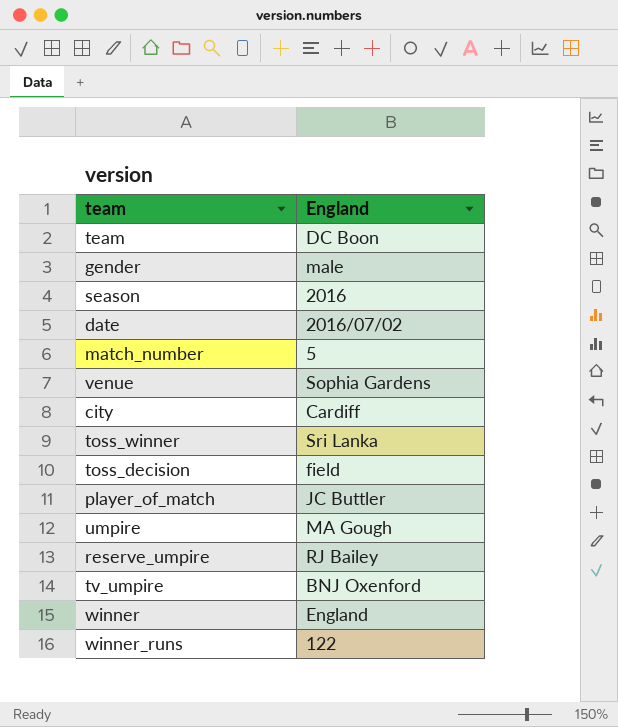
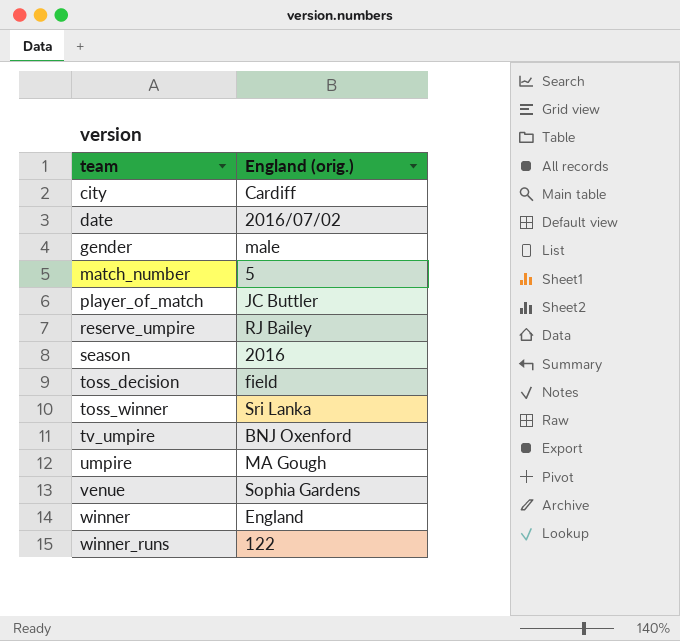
row order: none -> team ascending
column name: England -> England (orig.)
row team: DC Boon -> none

